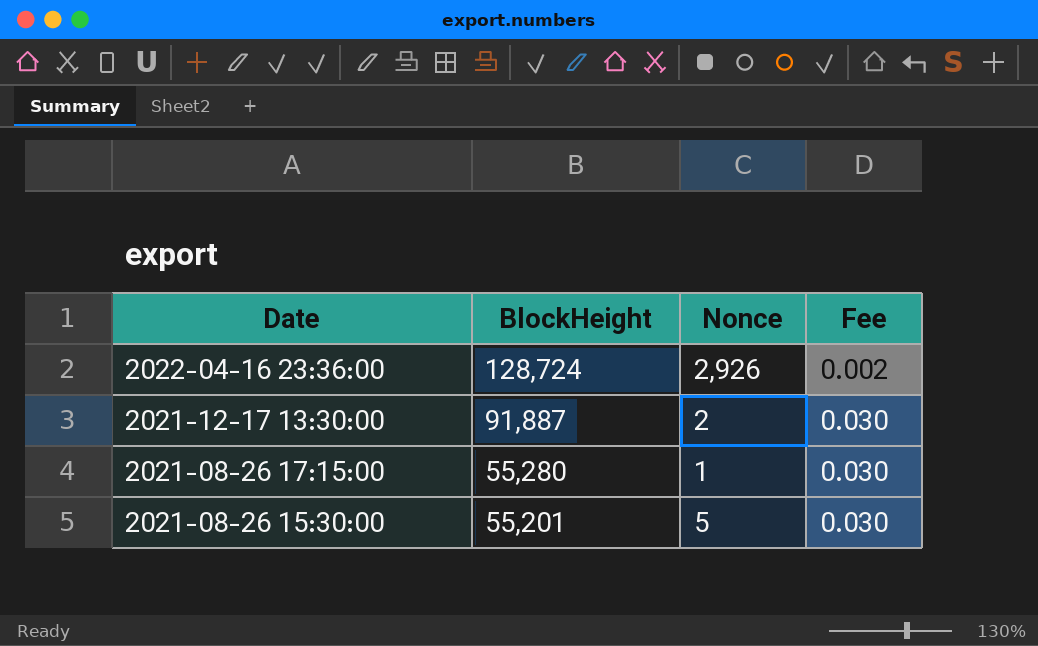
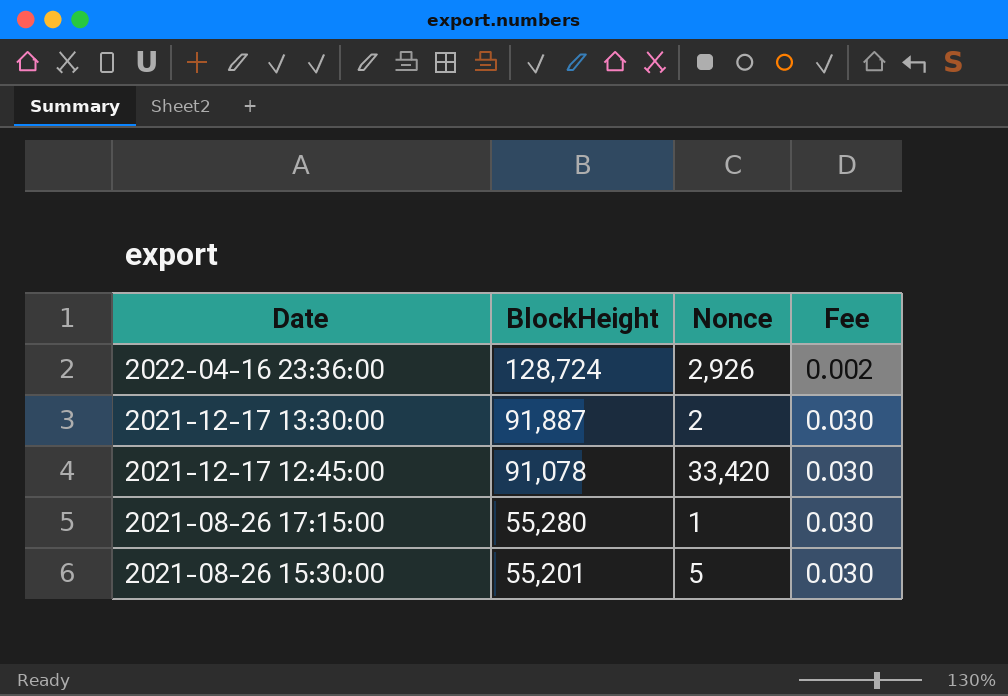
row 2021-12-17 12:45:00: none -> 91,078 | 33,420 | 0.030

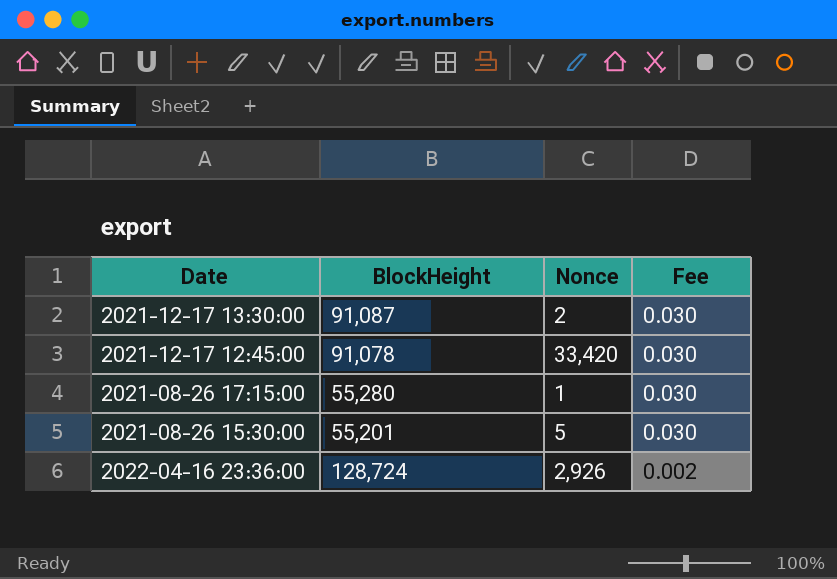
row order: Date descending -> Fee descending
2021-12-17 13:30:00 | BlockHeight: 91,887 -> 91,087

